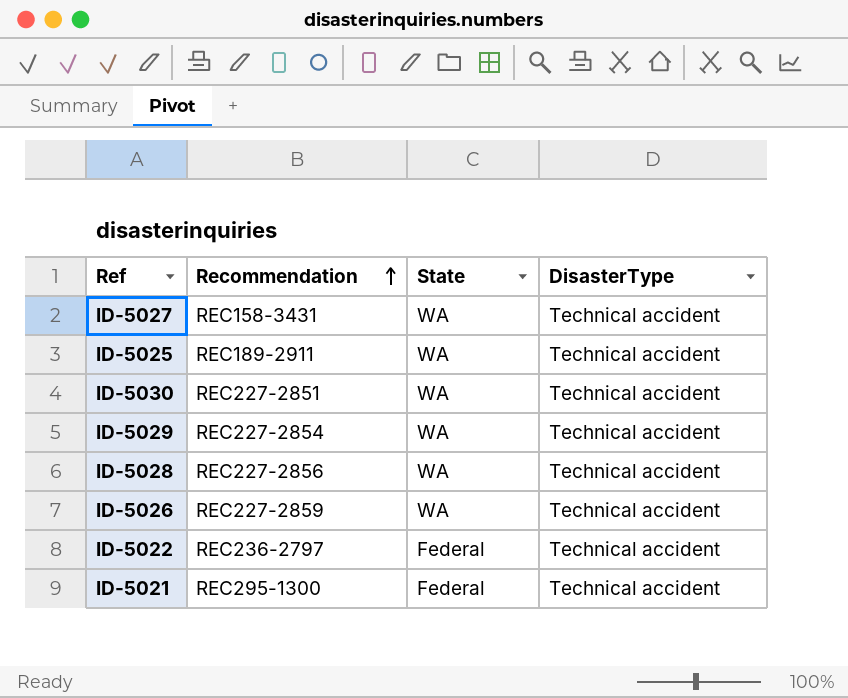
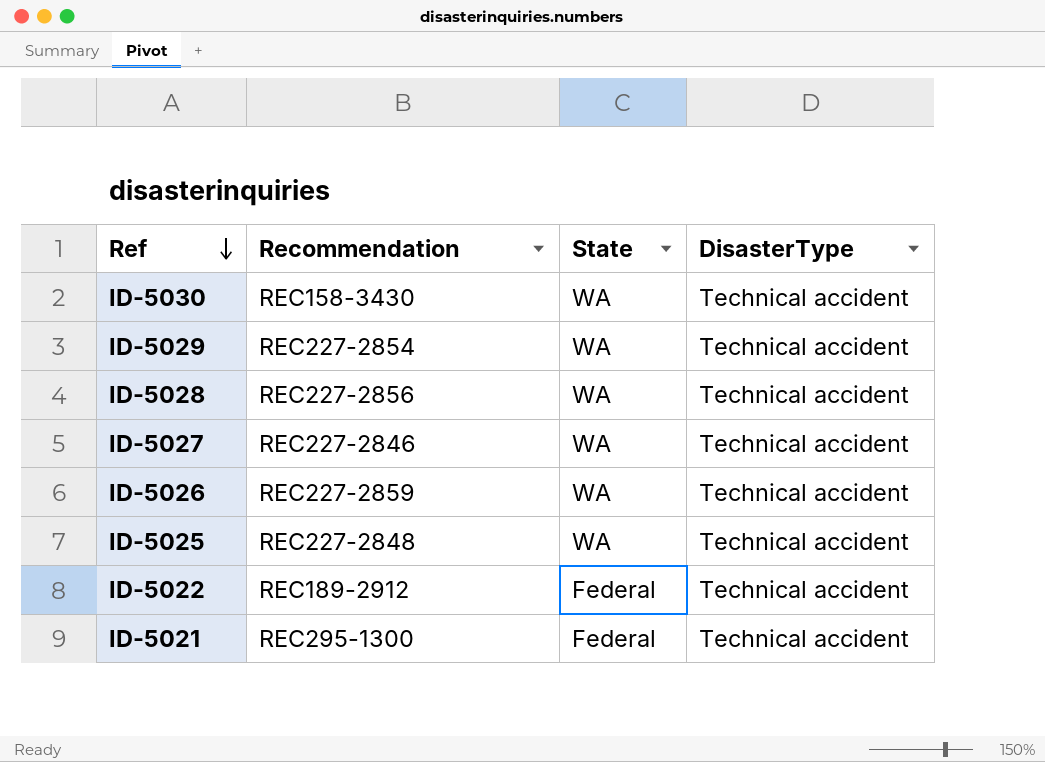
row order: Recommendation ascending -> Ref descending
ID-5030 | Recommendation: REC227-2851 -> REC158-3430
ID-5027 | Recommendation: REC158-3431 -> REC227-2846
ID-5025 | Recommendation: REC189-2911 -> REC227-2848
ID-5022 | Recommendation: REC236-2797 -> REC189-2912

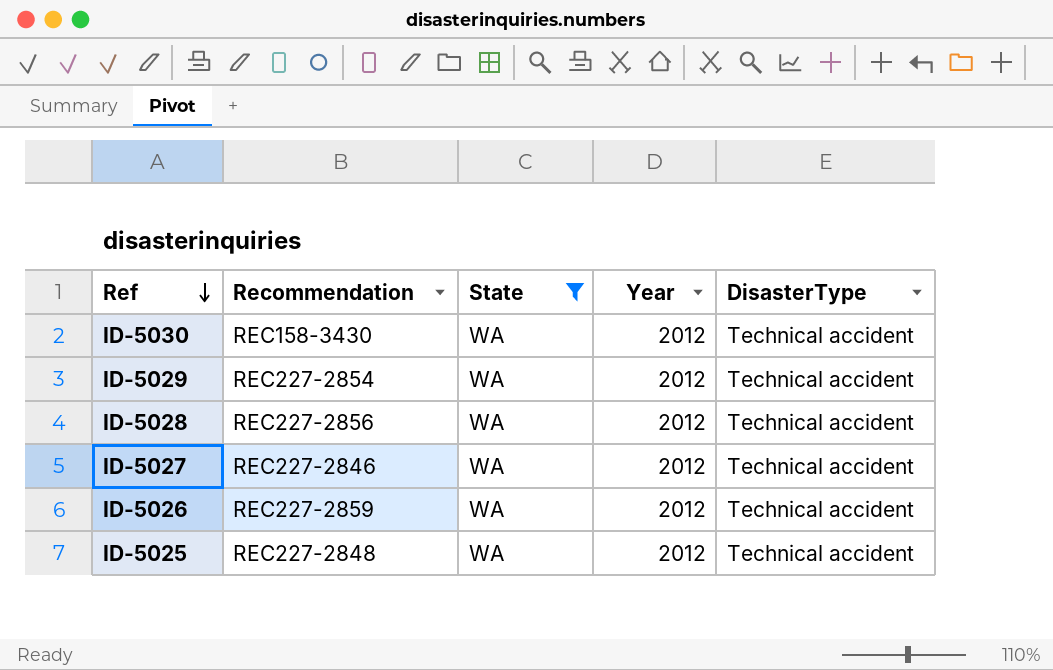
filter: none -> State = WA
column Year | position: none -> 4

